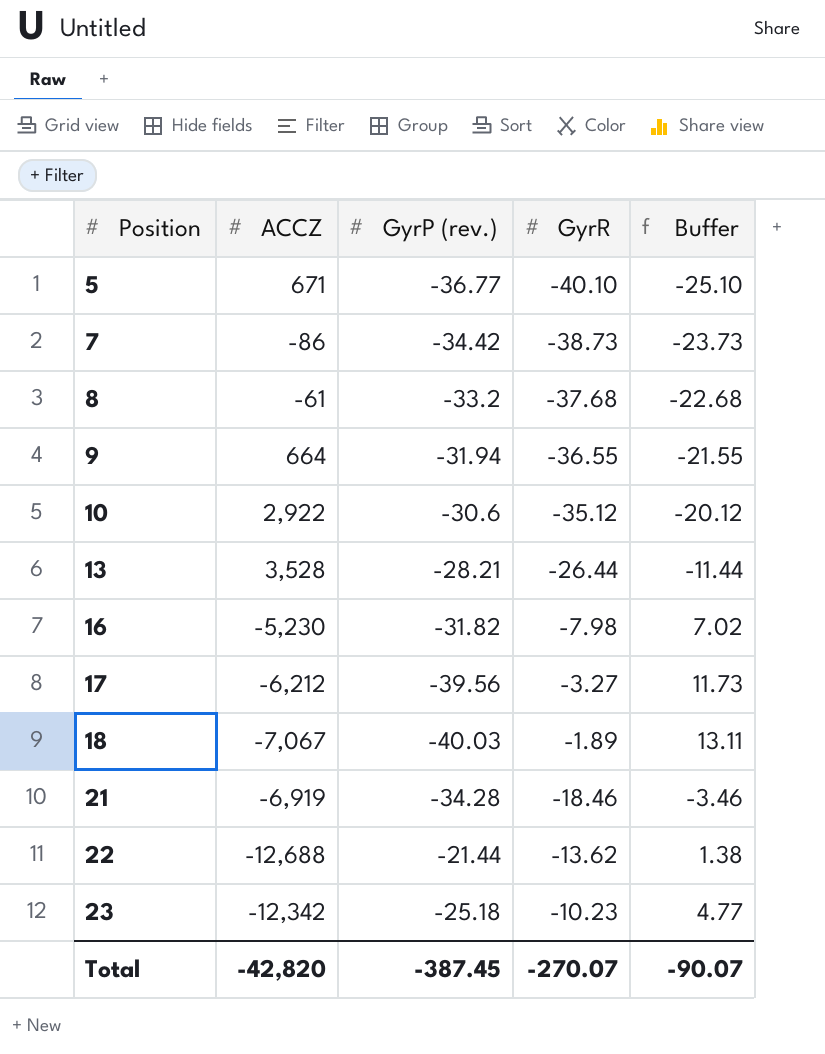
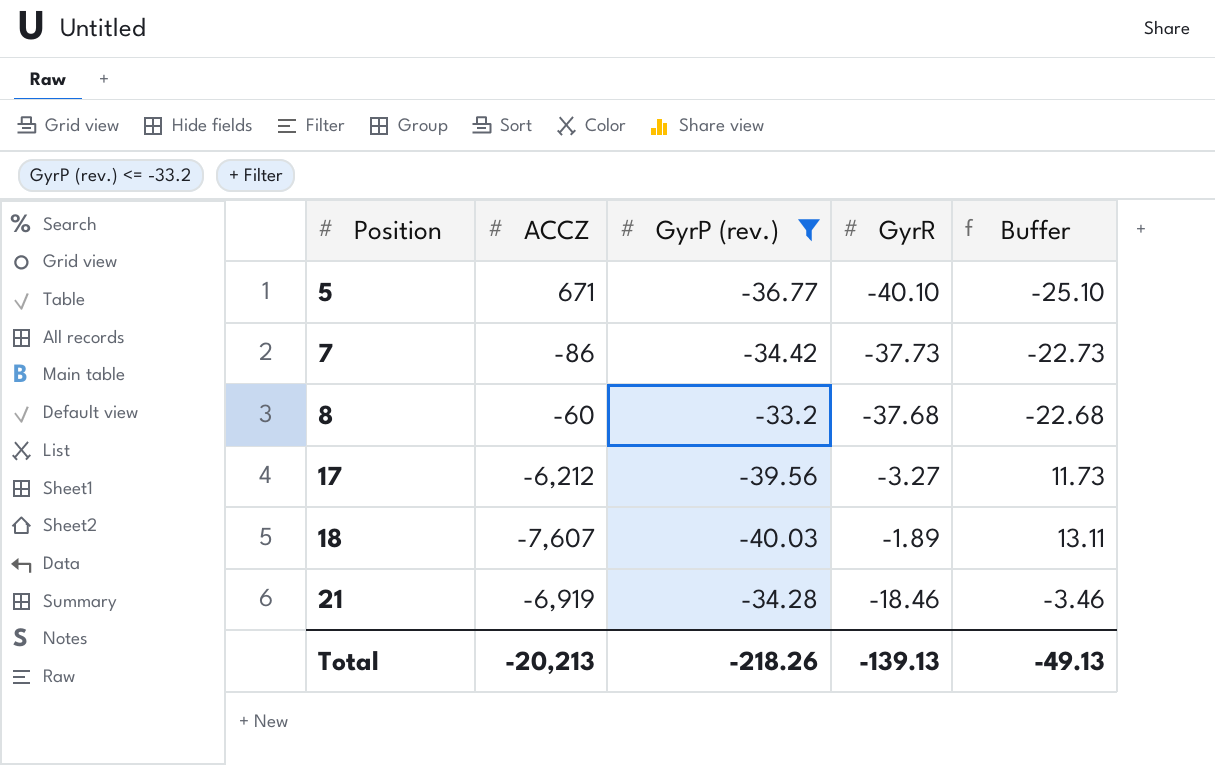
filter: none -> GyrP (rev.) <= -33.2
7 | GyrR: -38.73 -> -37.73
7 | Buffer: -23.73 -> -22.73
8 | ACCZ: -61 -> -60
18 | ACCZ: -7,067 -> -7,607
Total | ACCZ: -42,820 -> -20,213
Total | GyrP (rev.): -387.45 -> -218.26
Total | GyrR: -270.07 -> -139.13
Total | Buffer: -90.07 -> -49.13

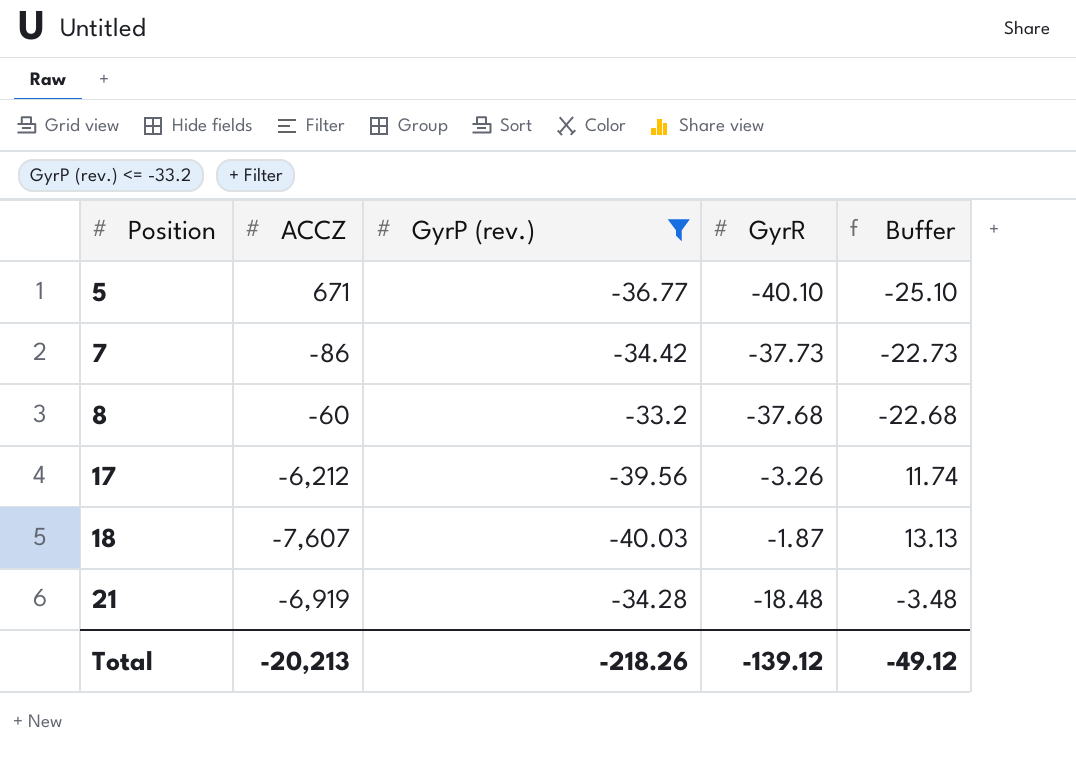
17 | GyrR: -3.27 -> -3.26
17 | Buffer: 11.73 -> 11.74
18 | GyrR: -1.89 -> -1.87
18 | Buffer: 13.11 -> 13.13
21 | GyrR: -18.46 -> -18.48
21 | Buffer: -3.46 -> -3.48
Total | GyrR: -139.13 -> -139.12
Total | Buffer: -49.13 -> -49.12

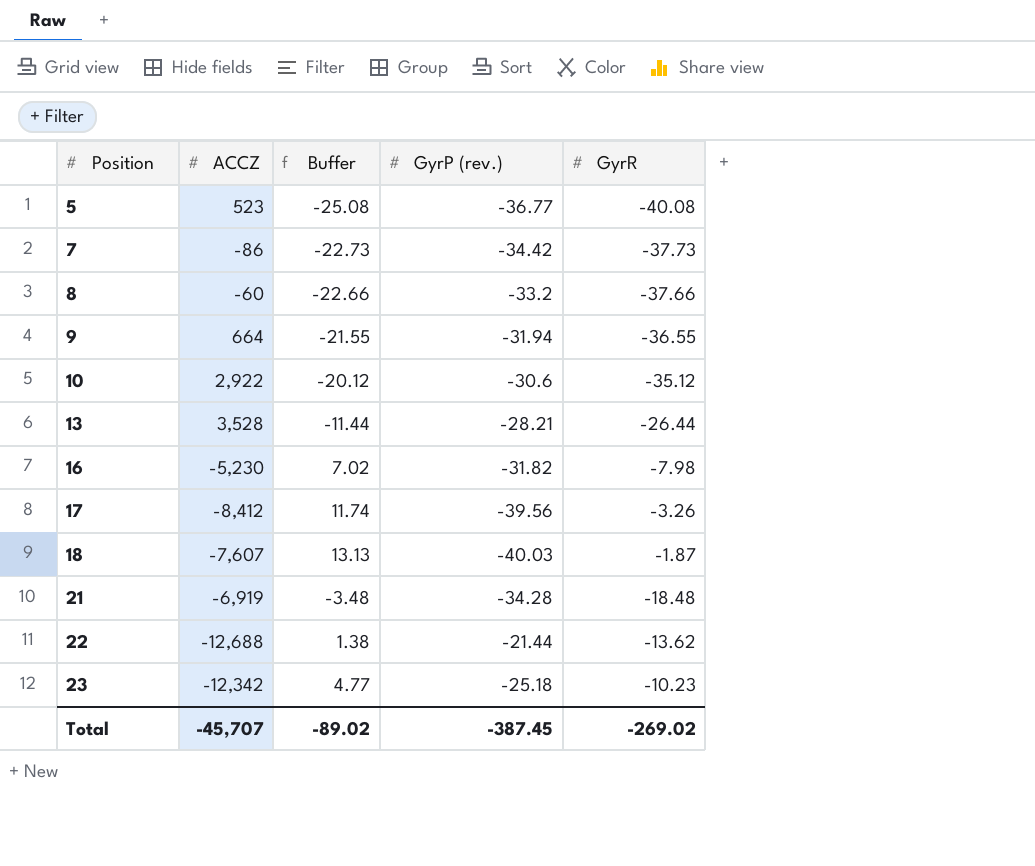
filter: GyrP (rev.) <= -33.2 -> none
column Buffer | position: 5 -> 3
5 | ACCZ: 671 -> 523
5 | Buffer: -25.10 -> -25.08
5 | GyrR: -40.10 -> -40.08
8 | Buffer: -22.68 -> -22.66
8 | GyrR: -37.68 -> -37.66
17 | ACCZ: -6,212 -> -8,412
Total | ACCZ: -20,213 -> -45,707
Total | Buffer: -49.12 -> -89.02
Total | GyrP (rev.): -218.26 -> -387.45
Total | GyrR: -139.12 -> -269.02

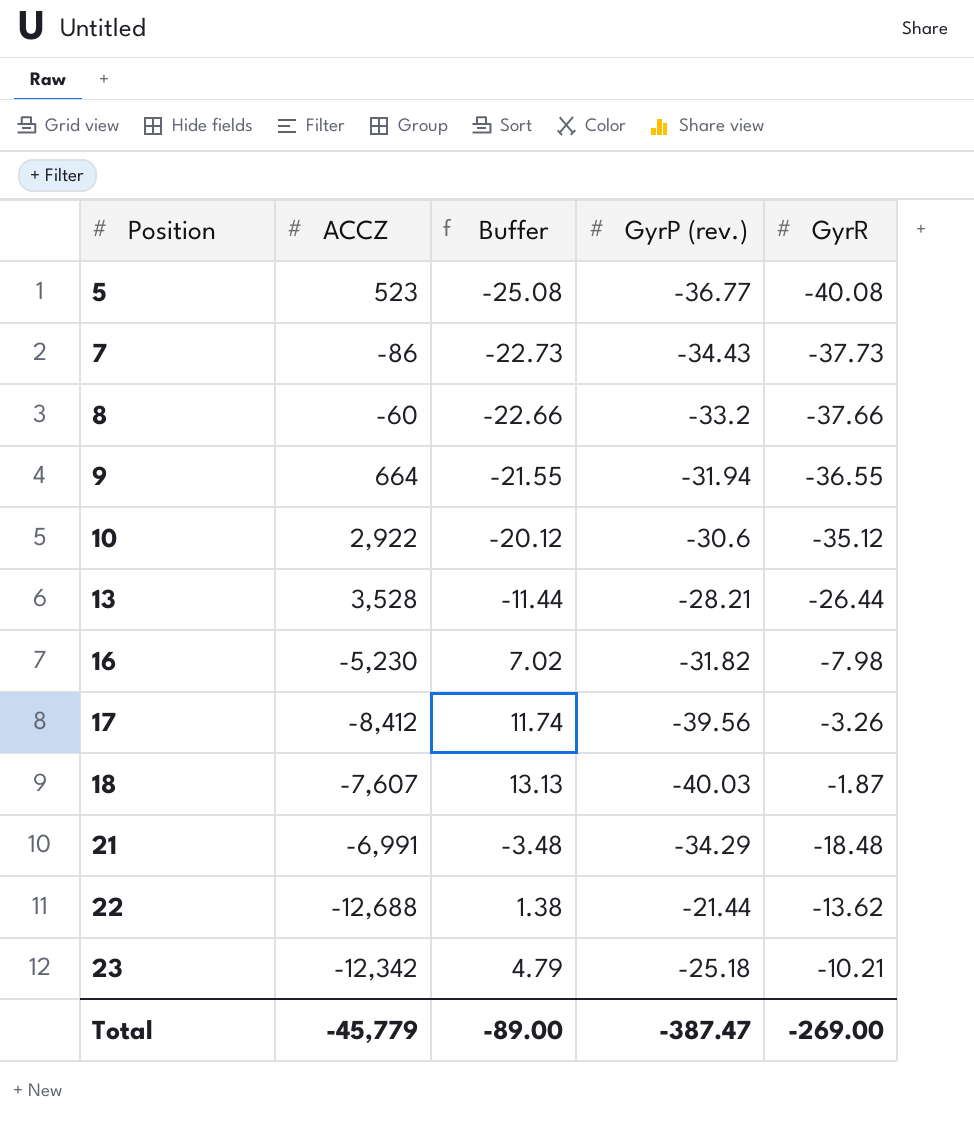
7 | GyrP (rev.): -34.42 -> -34.43
21 | ACCZ: -6,919 -> -6,991
21 | GyrP (rev.): -34.28 -> -34.29
23 | Buffer: 4.77 -> 4.79
23 | GyrR: -10.23 -> -10.21
Total | ACCZ: -45,707 -> -45,779
Total | Buffer: -89.02 -> -89.00
Total | GyrP (rev.): -387.45 -> -387.47
Total | GyrR: -269.02 -> -269.00

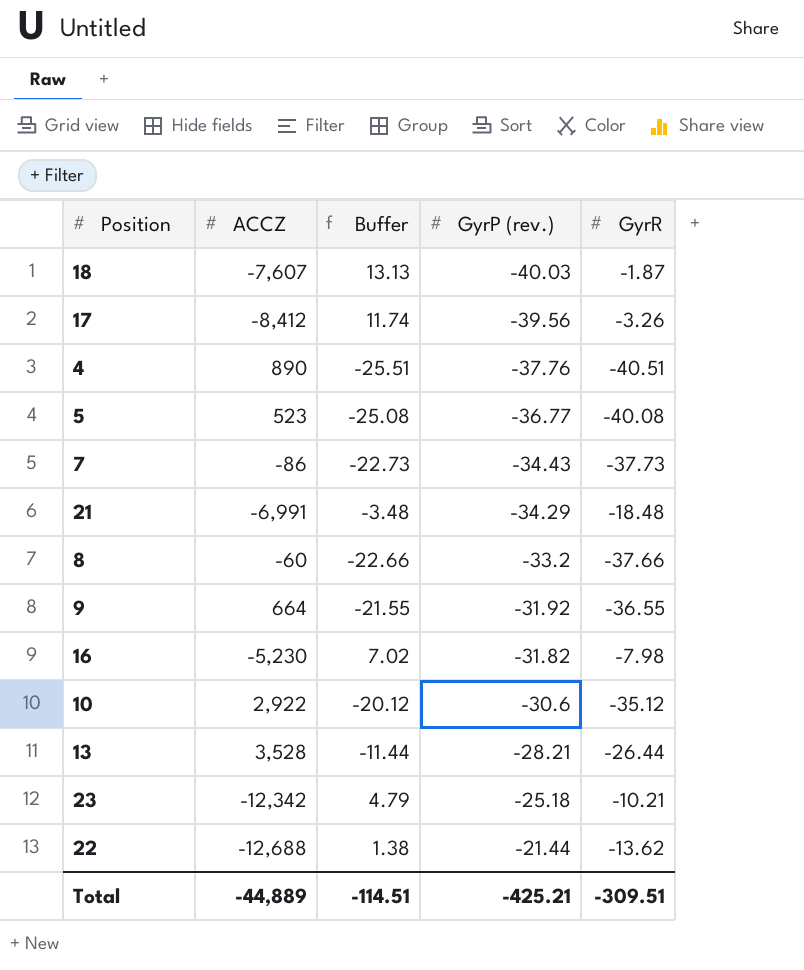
row order: Position ascending -> GyrP (rev.) ascending
row 4: none -> 890 | -25.51 | -37.76 | -40.51
9 | GyrP (rev.): -31.94 -> -31.92
Total | ACCZ: -45,779 -> -44,889
Total | Buffer: -89.00 -> -114.51
Total | GyrP (rev.): -387.47 -> -425.21
Total | GyrR: -269.00 -> -309.51

